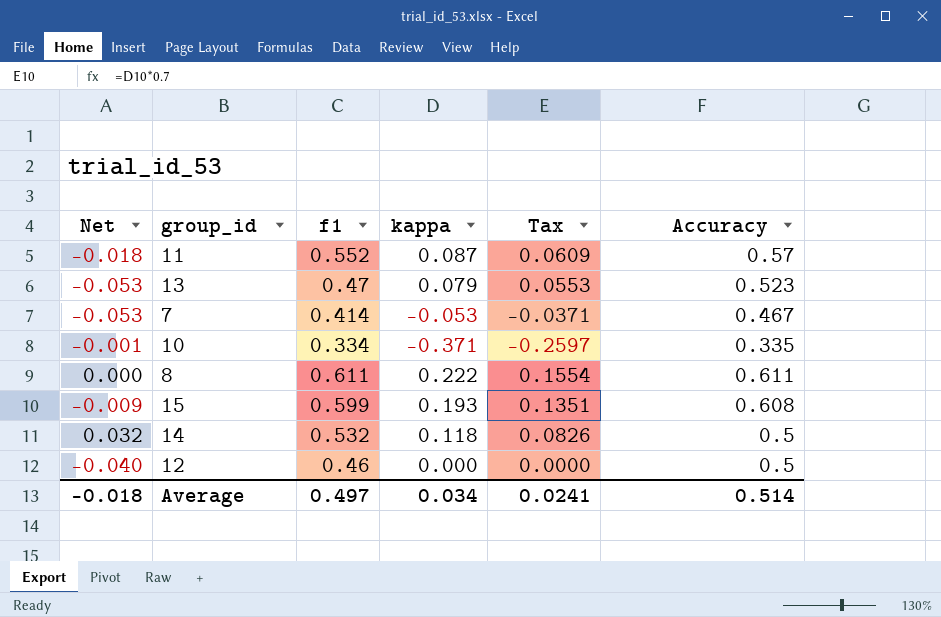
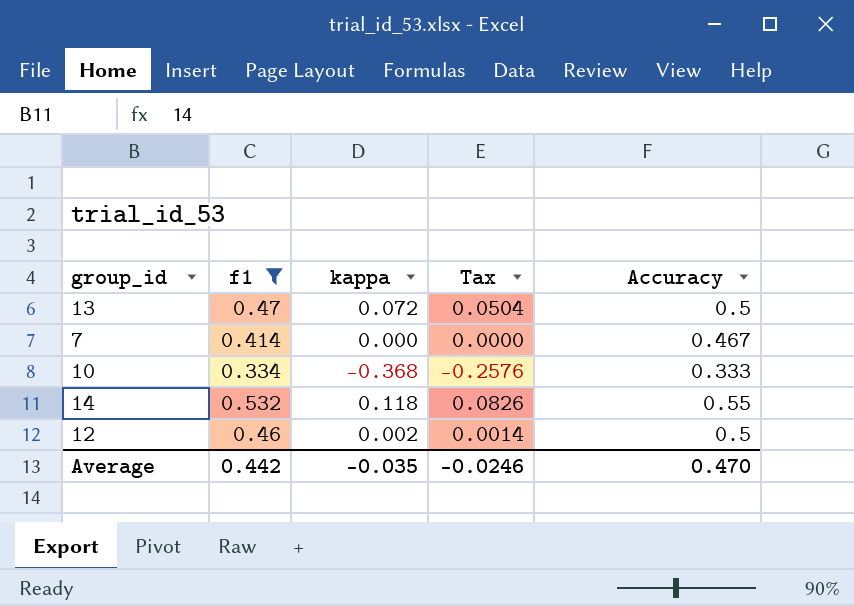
filter: none -> f1 <= 0.532
column Net | formula: [f1] - [Accuracy] -> none
13 | kappa: 0.079 -> 0.072
13 | Tax: 0.0553 -> 0.0504
13 | Accuracy: 0.523 -> 0.5
7 | kappa: -0.053 -> 0.000
7 | Tax: -0.0371 -> 0.0000
10 | kappa: -0.371 -> -0.368
10 | Tax: -0.2597 -> -0.2576
10 | Accuracy: 0.335 -> 0.333
14 | Accuracy: 0.5 -> 0.55
12 | kappa: 0.000 -> 0.002
12 | Tax: 0.0000 -> 0.0014
Average | f1: 0.497 -> 0.442
Average | kappa: 0.034 -> -0.035
Average | Tax: 0.0241 -> -0.0246
Average | Accuracy: 0.514 -> 0.470

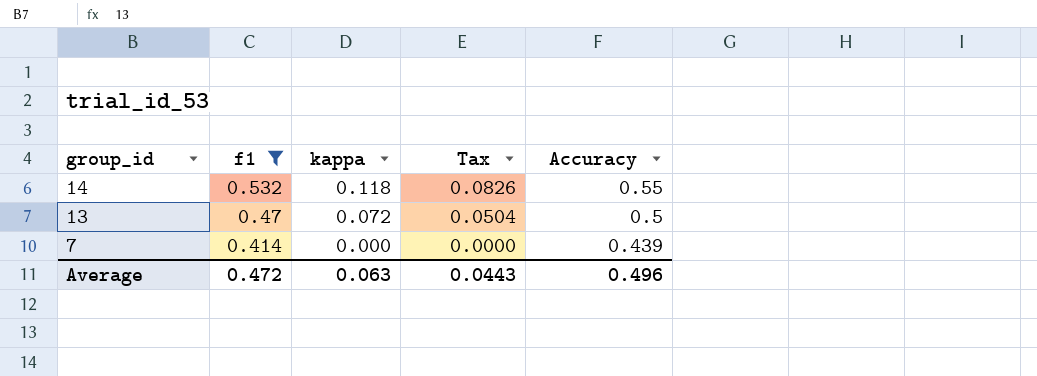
row order: none -> group_id descending
row 10: 0.334 | -0.368 | -0.2576 | 0.333 -> none
row 12: 0.46 | 0.002 | 0.0014 | 0.5 -> none
7 | Accuracy: 0.467 -> 0.439
Average | f1: 0.442 -> 0.472
Average | kappa: -0.035 -> 0.063
Average | Tax: -0.0246 -> 0.0443
Average | Accuracy: 0.470 -> 0.496

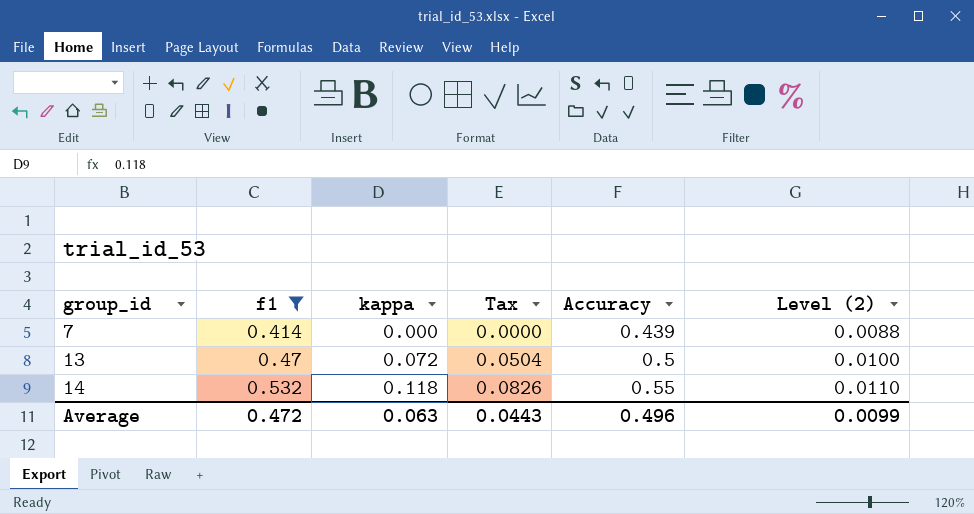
row order: group_id descending -> group_id ascending
column Level (2) | formula: none -> [Accuracy] * 0.02

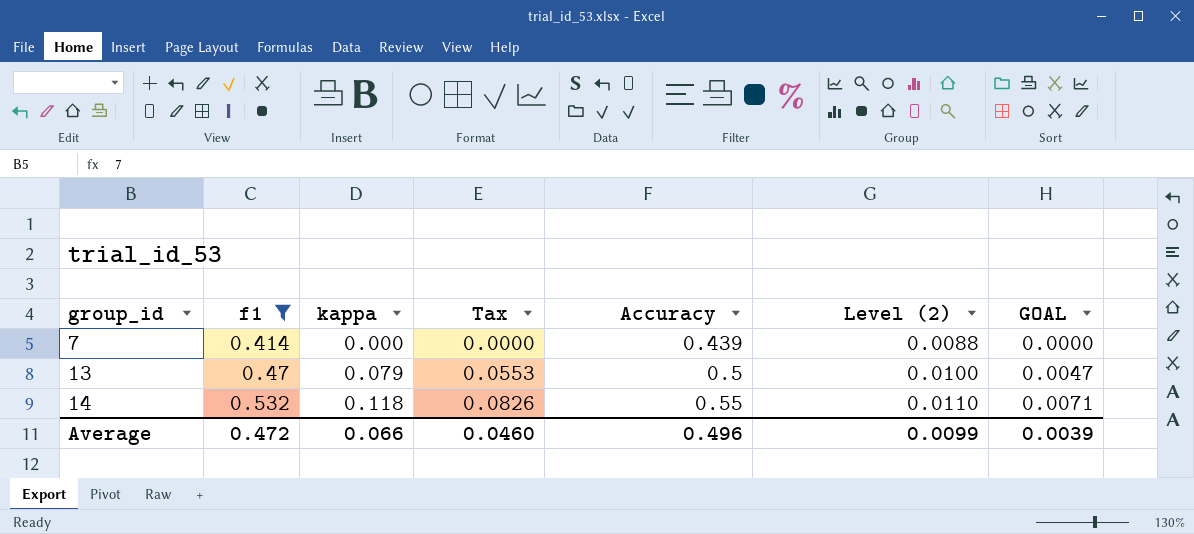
column GOAL | formula: none -> [kappa] * 0.06
13 | kappa: 0.072 -> 0.079
13 | Tax: 0.0504 -> 0.0553
Average | kappa: 0.063 -> 0.066
Average | Tax: 0.0443 -> 0.0460

